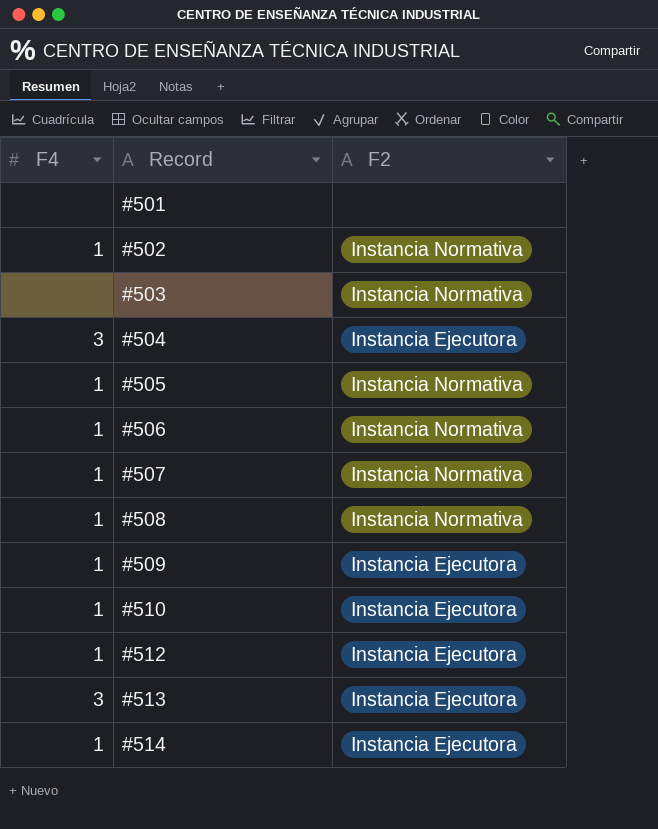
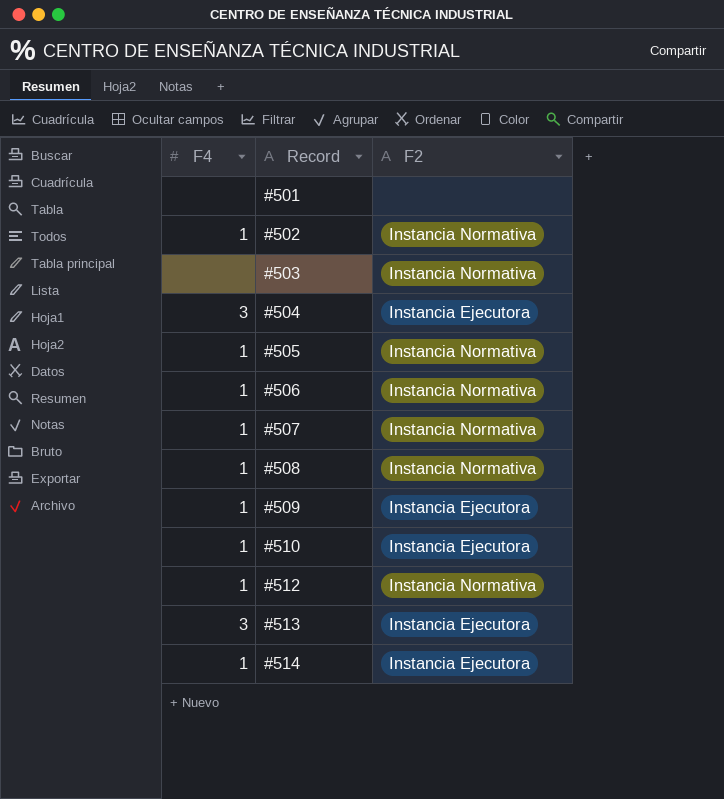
#512 | F2: Instancia Ejecutora -> Instancia Normativa

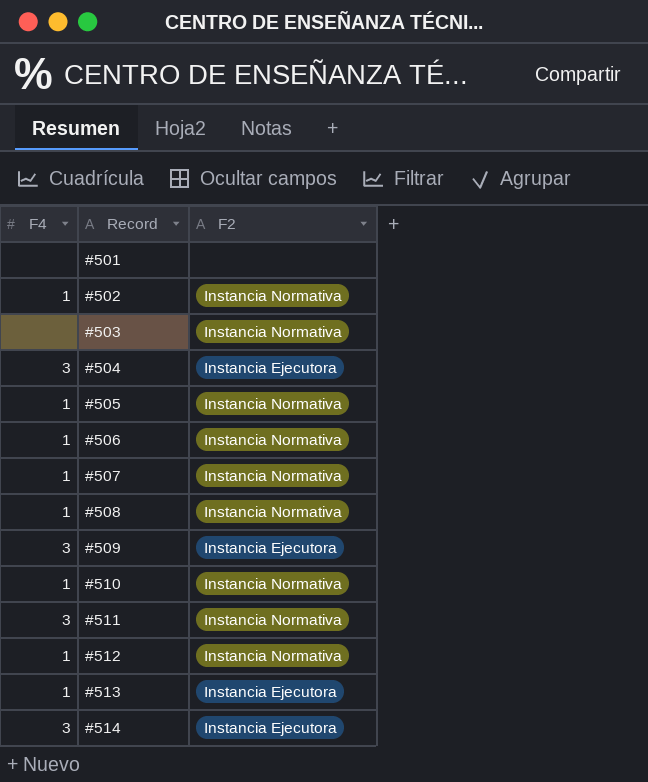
#509 | F4: 1 -> 3
#510 | F2: Instancia Ejecutora -> Instancia Normativa
row #511: none -> 3 | Instancia Normativa
#513 | F4: 3 -> 1
#514 | F4: 1 -> 3

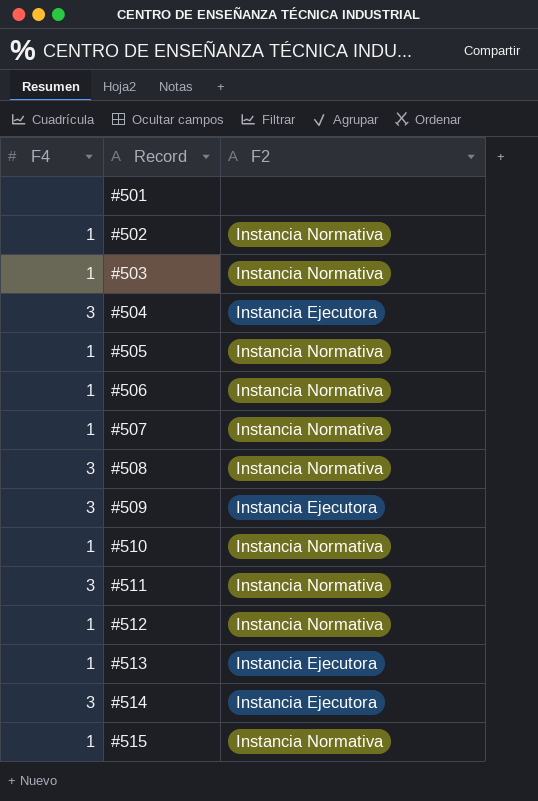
#503 | F4: none -> 1
#508 | F4: 1 -> 3
row #515: none -> 1 | Instancia Normativa

